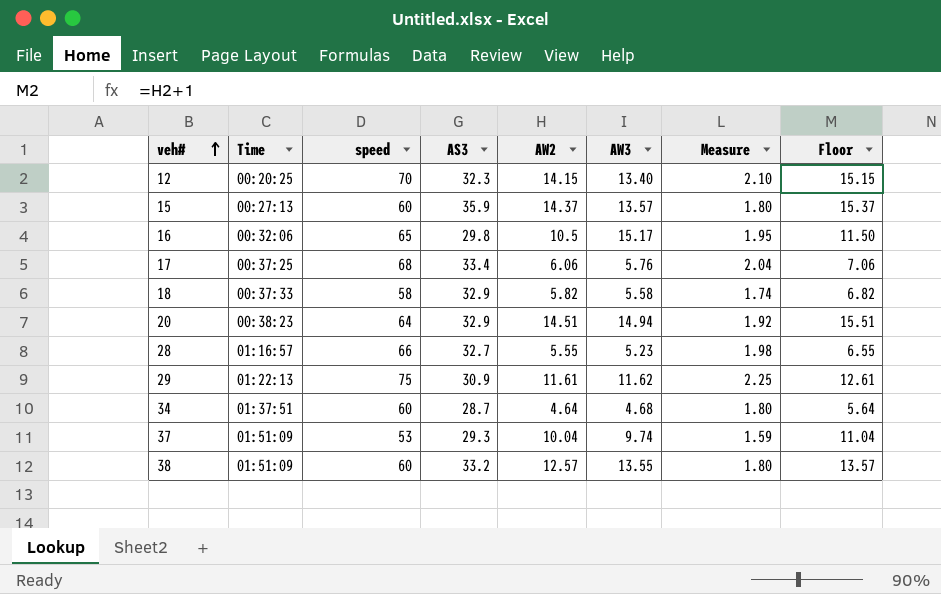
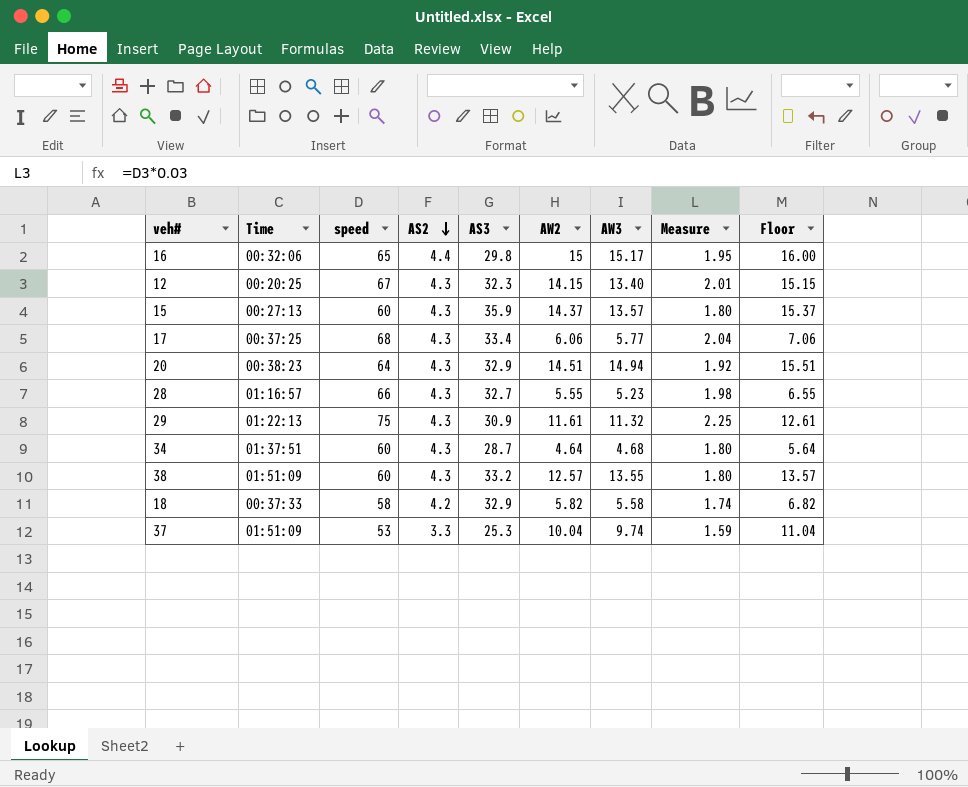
row order: veh# ascending -> AS2 descending
column AS2 | position: none -> 4
16 | AW2: 10.5 -> 15
16 | Floor: 11.50 -> 16.00
12 | speed: 70 -> 67
12 | Measure: 2.10 -> 2.01
17 | AW3: 5.76 -> 5.77
29 | AW3: 11.62 -> 11.32
37 | AS3: 29.3 -> 25.3

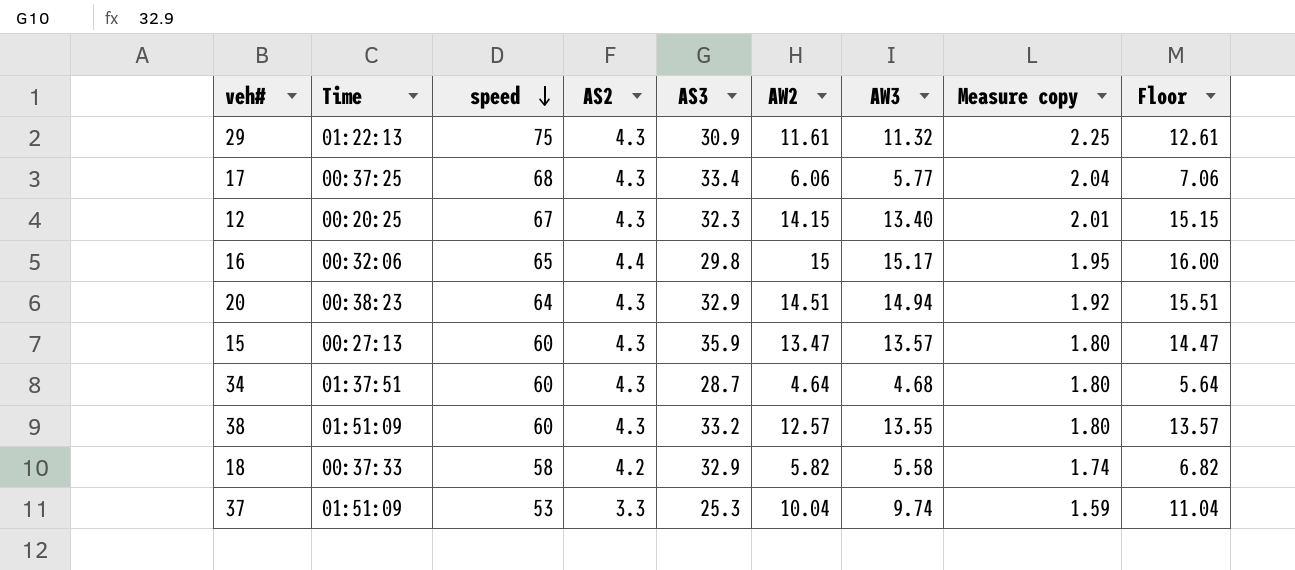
row order: AS2 descending -> speed descending
column name: Measure -> Measure copy
row 28: 01:16:57 | 66 | 4.3 | 32.7 | 5.55 | 5.23 | 1.98 | 6.55 -> none
15 | AW2: 14.37 -> 13.47
15 | Floor: 15.37 -> 14.47

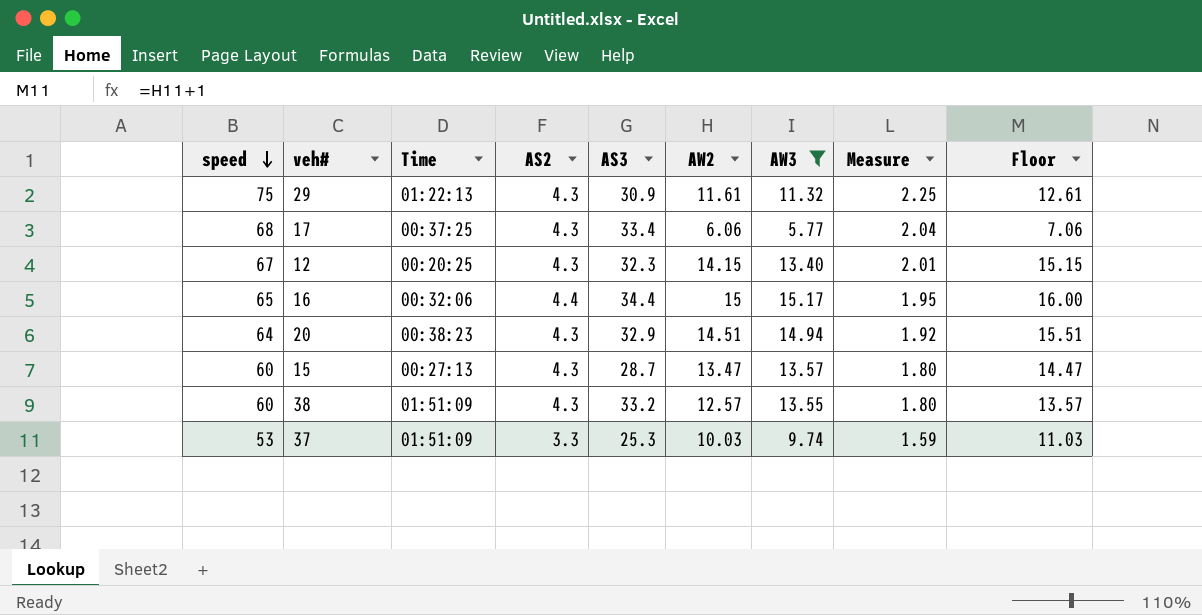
filter: none -> AW3 >= 5.77
column speed | position: 3 -> 1
column name: Measure copy -> Measure
16 | AS3: 29.8 -> 34.4
15 | AS3: 35.9 -> 28.7
37 | AW2: 10.04 -> 10.03
37 | Floor: 11.04 -> 11.03

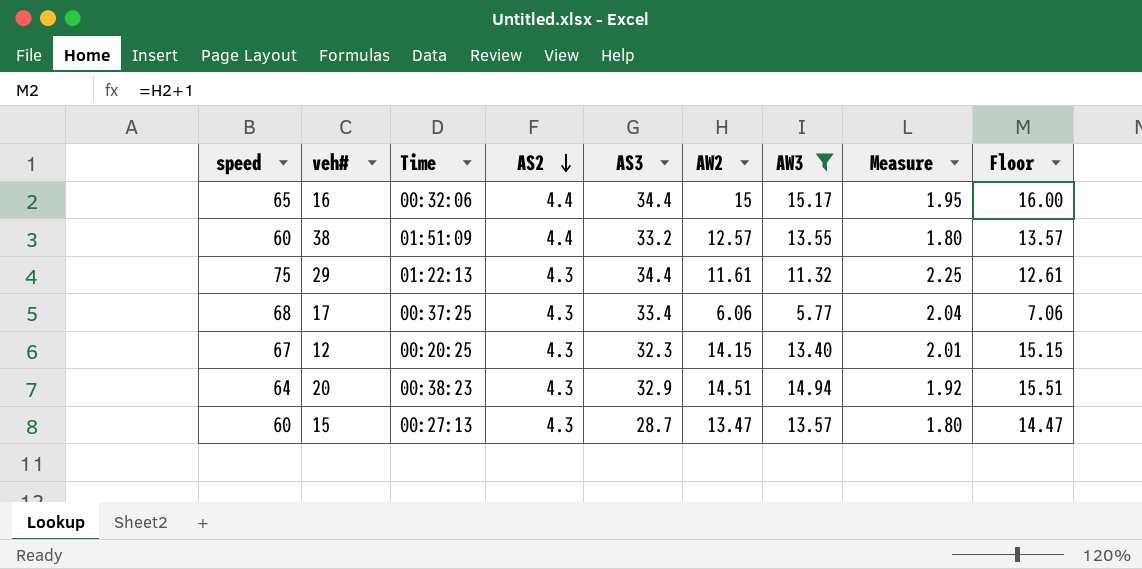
row order: speed descending -> AS2 descending
row 37: 53 | 01:51:09 | 3.3 | 25.3 | 10.03 | 9.74 | 1.59 | 11.03 -> none
38 | AS2: 4.3 -> 4.4
29 | AS3: 30.9 -> 34.4

